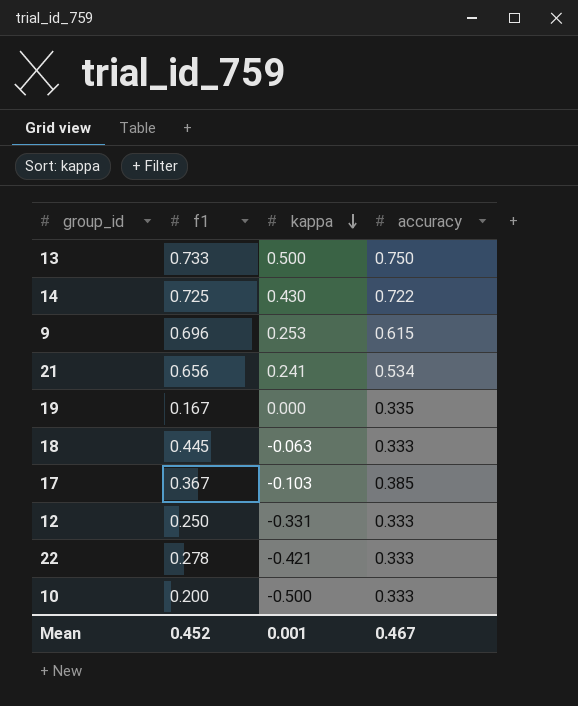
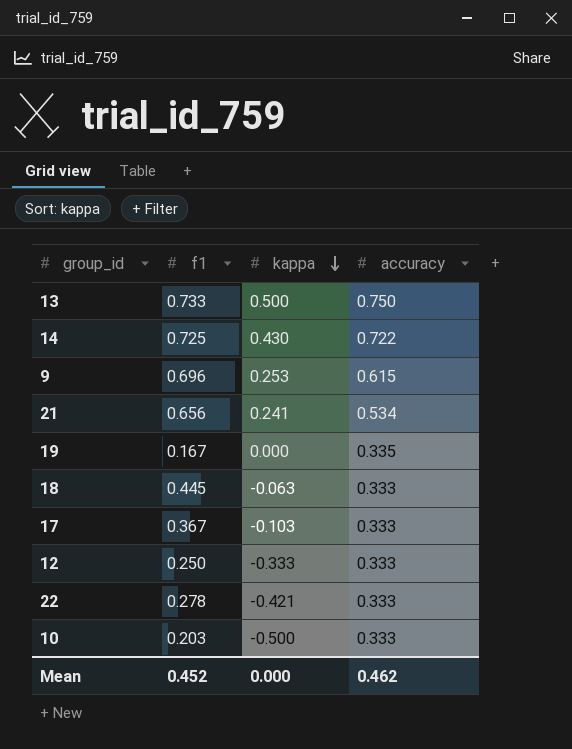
17 | accuracy: 0.385 -> 0.333
12 | kappa: -0.331 -> -0.333
10 | f1: 0.200 -> 0.203
Mean | kappa: 0.001 -> 0.000
Mean | accuracy: 0.467 -> 0.462

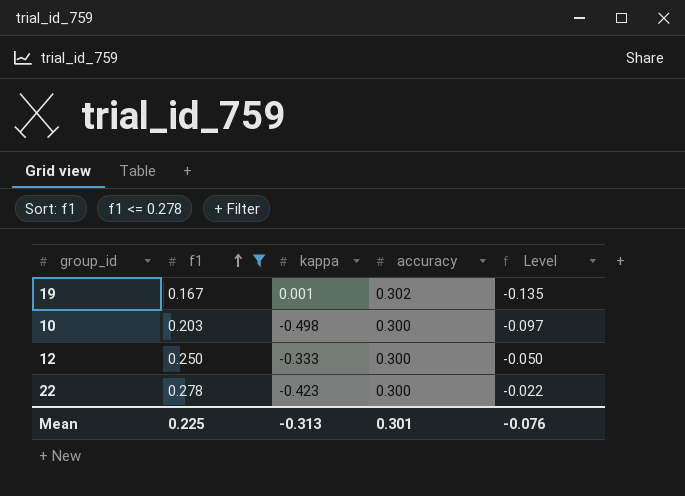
filter: none -> f1 <= 0.278
row order: kappa descending -> f1 ascending
column Level | formula: none -> [f1] - [accuracy]
19 | kappa: 0.000 -> 0.001
19 | accuracy: 0.335 -> 0.302
10 | kappa: -0.500 -> -0.498
10 | accuracy: 0.333 -> 0.300
12 | accuracy: 0.333 -> 0.300
22 | kappa: -0.421 -> -0.423
22 | accuracy: 0.333 -> 0.300
Mean | f1: 0.452 -> 0.225
Mean | kappa: 0.000 -> -0.313
Mean | accuracy: 0.462 -> 0.301

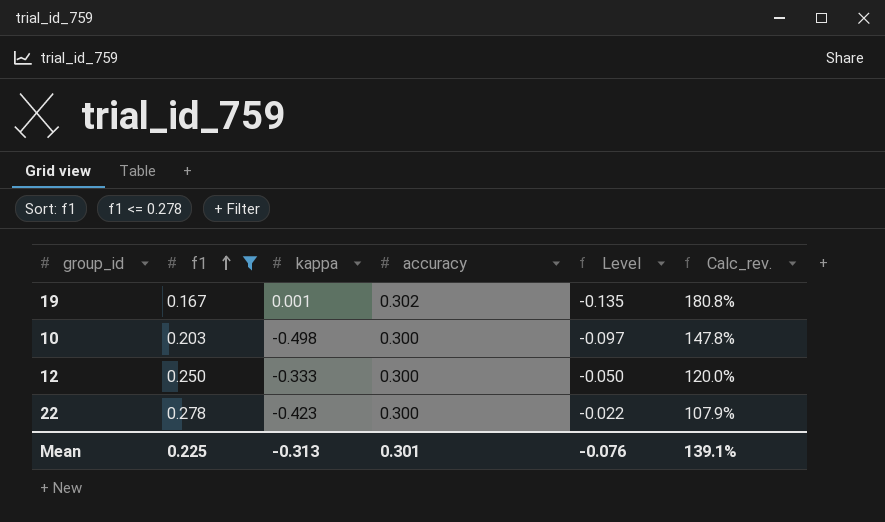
column Calc_rev. | formula: none -> [accuracy] / [f1]

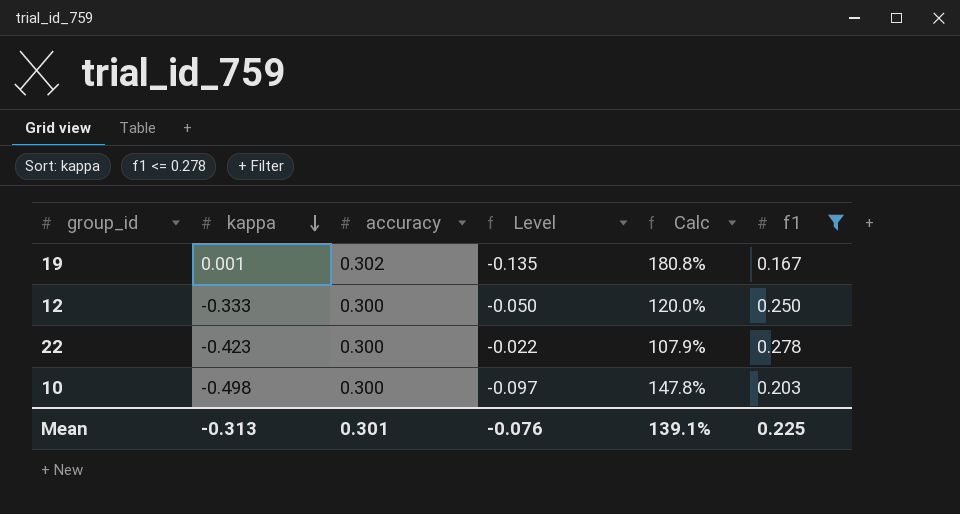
row order: f1 ascending -> kappa descending
column name: Calc_rev. -> Calc
column f1 | position: 2 -> 6

